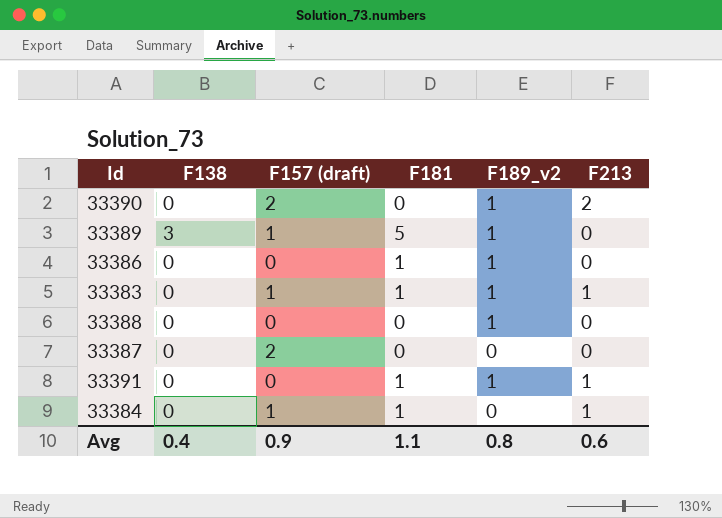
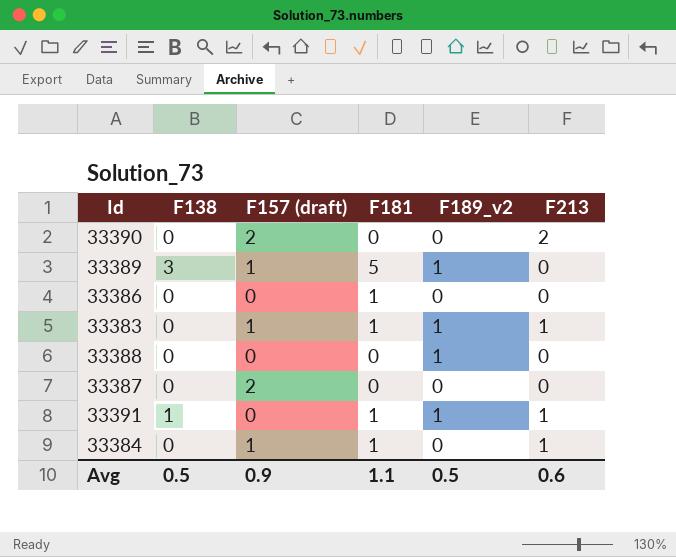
33390 | F189_v2: 1 -> 0
33386 | F189_v2: 1 -> 0
33391 | F138: 0 -> 1
Avg | F138: 0.4 -> 0.5
Avg | F189_v2: 0.8 -> 0.5

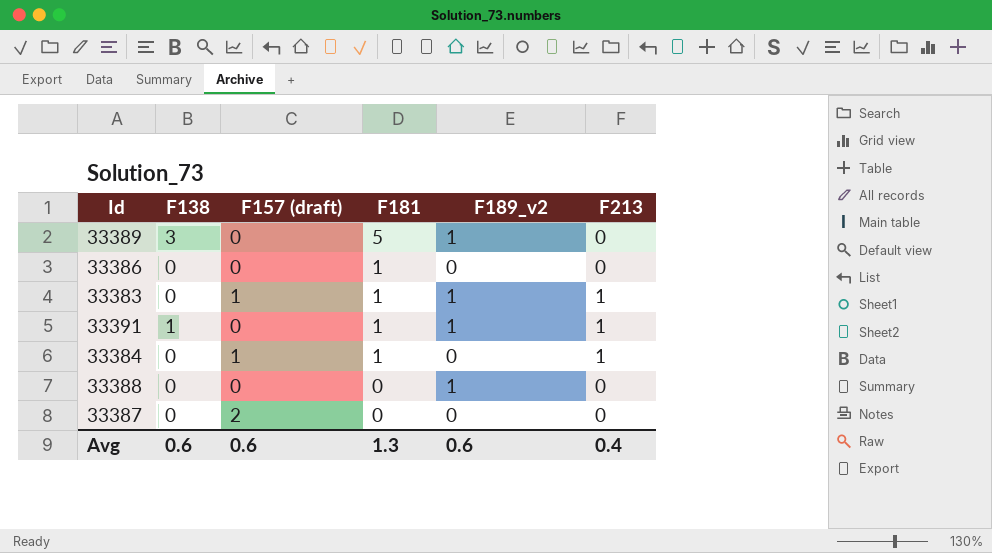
row order: none -> F181 descending
row 33390: 0 | 2 | 0 | 0 | 2 -> none
33389 | F157 (draft): 1 -> 0
Avg | F138: 0.5 -> 0.6
Avg | F157 (draft): 0.9 -> 0.6
Avg | F181: 1.1 -> 1.3
Avg | F189_v2: 0.5 -> 0.6
Avg | F213: 0.6 -> 0.4

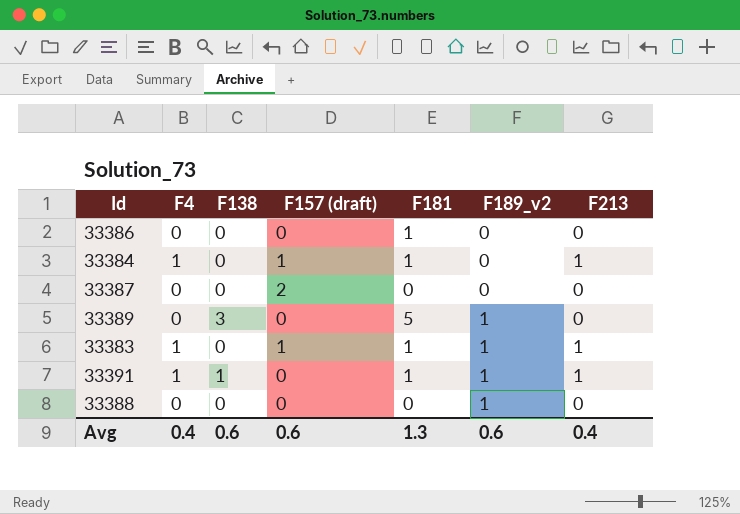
row order: F181 descending -> F189_v2 ascending
column F4 | position: none -> 2

